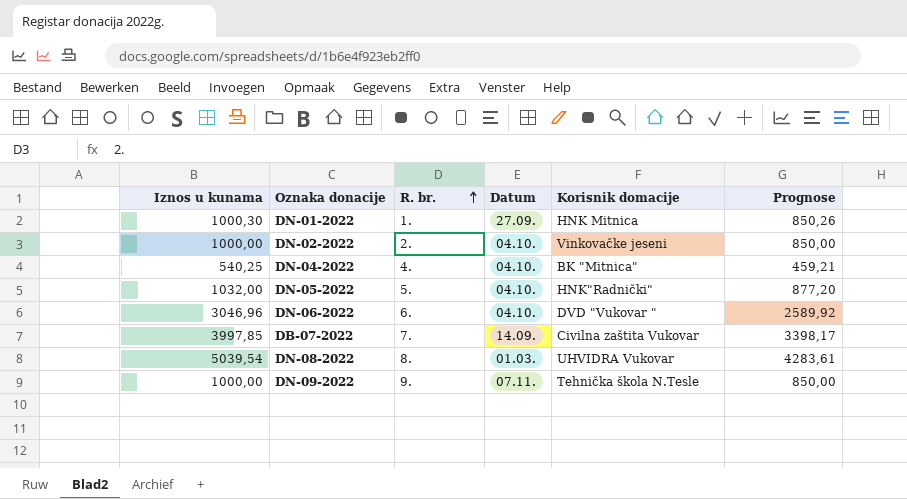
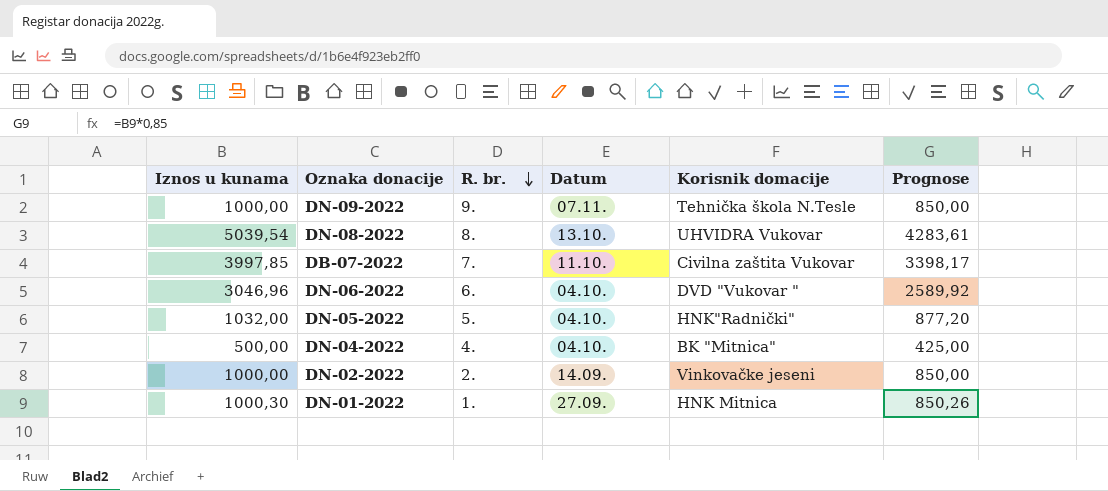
row order: R. br. ascending -> R. br. descending
DN-08-2022 | Datum: 01.03. -> 13.10.
DB-07-2022 | Datum: 14.09. -> 11.10.
DN-04-2022 | Iznos u kunama: 540,25 -> 500,00
DN-04-2022 | Prognose: 459,21 -> 425,00
DN-02-2022 | Datum: 04.10. -> 14.09.

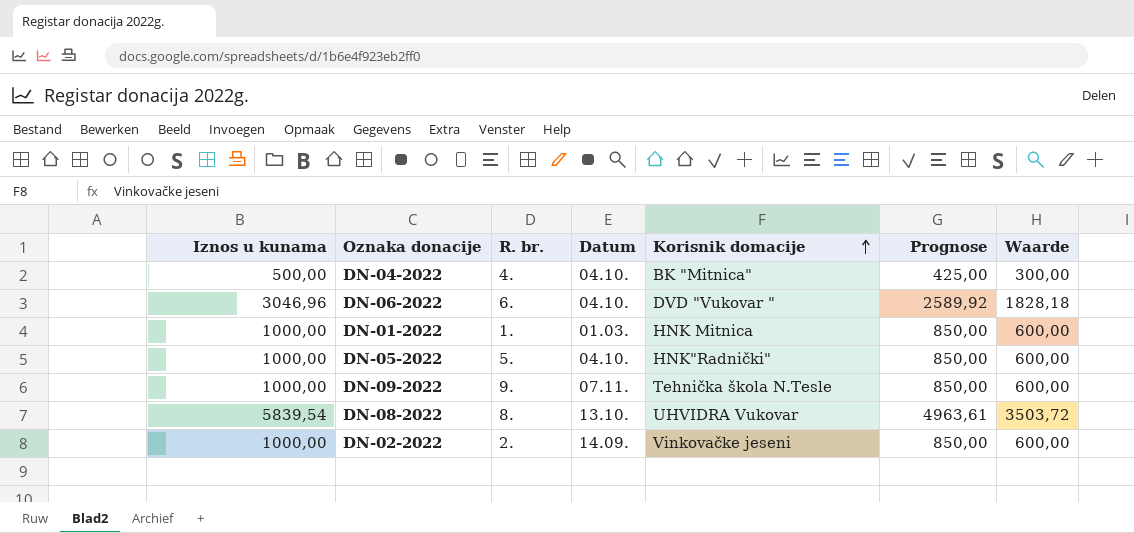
row order: R. br. descending -> Korisnik domacije ascending
column Waarde | formula: none -> [Iznos u kunama] * 0,6
row DB-07-2022: 3997,85 | 7. | 11.10. | Civilna zaštita Vukovar | 3398,17 -> none
DN-01-2022 | Iznos u kunama: 1000,30 -> 1000,00
DN-01-2022 | Datum: 27.09. -> 01.03.
DN-01-2022 | Prognose: 850,26 -> 850,00
DN-05-2022 | Iznos u kunama: 1032,00 -> 1000,00
DN-05-2022 | Prognose: 877,20 -> 850,00
DN-08-2022 | Iznos u kunama: 5039,54 -> 5839,54
DN-08-2022 | Prognose: 4283,61 -> 4963,61

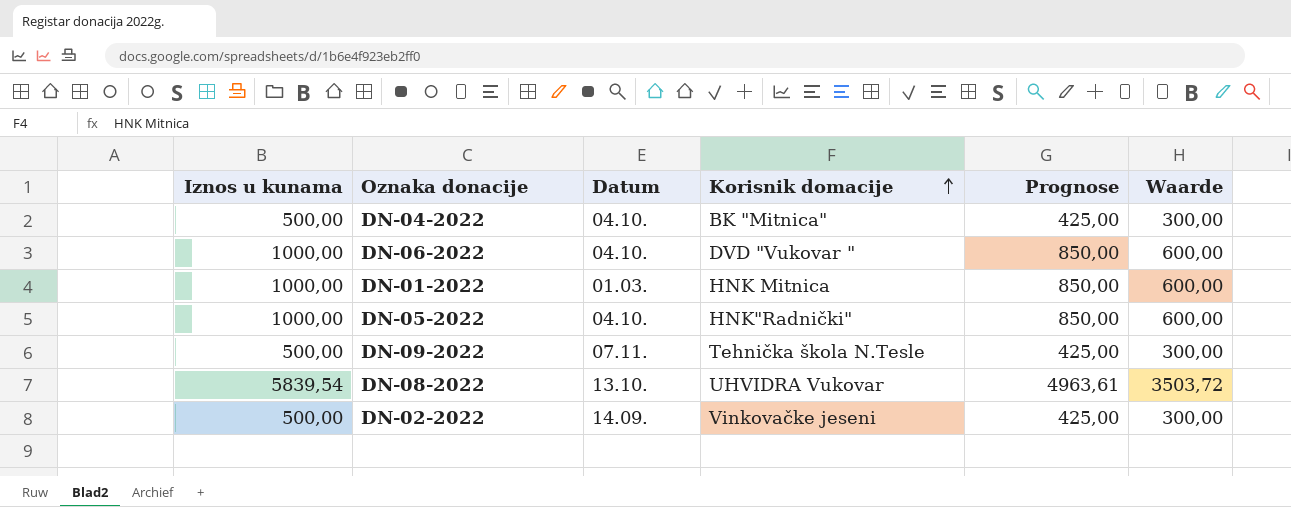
column R. br. | position: 3 -> none
DN-06-2022 | Iznos u kunama: 3046,96 -> 1000,00
DN-06-2022 | Prognose: 2589,92 -> 850,00
DN-06-2022 | Waarde: 1828,18 -> 600,00
DN-09-2022 | Iznos u kunama: 1000,00 -> 500,00
DN-09-2022 | Prognose: 850,00 -> 425,00
DN-09-2022 | Waarde: 600,00 -> 300,00
DN-02-2022 | Iznos u kunama: 1000,00 -> 500,00
DN-02-2022 | Prognose: 850,00 -> 425,00
DN-02-2022 | Waarde: 600,00 -> 300,00

